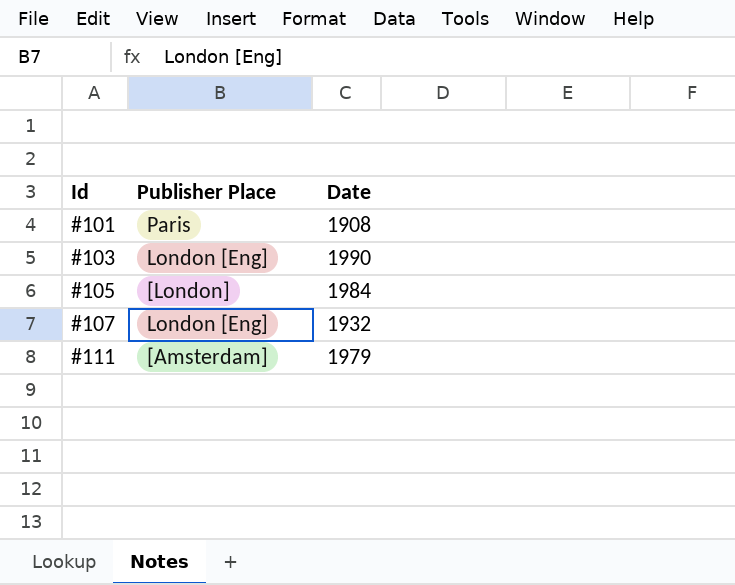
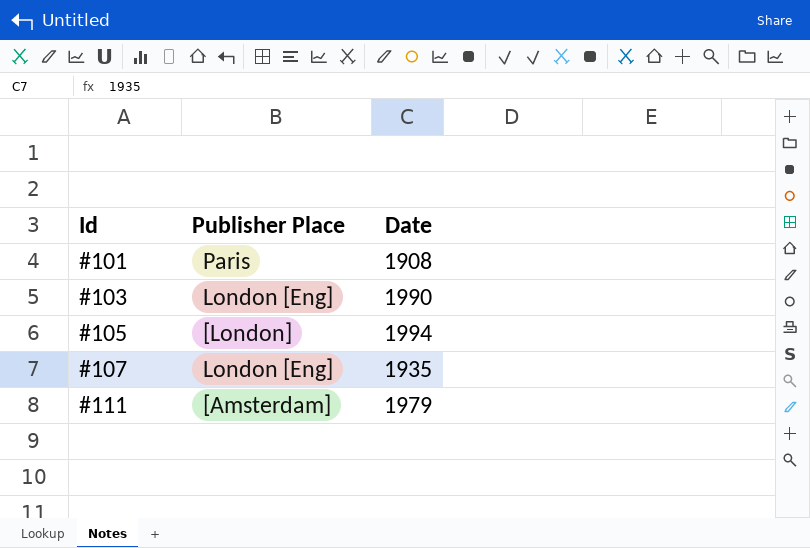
#105 | Date: 1984 -> 1994
#107 | Date: 1932 -> 1935

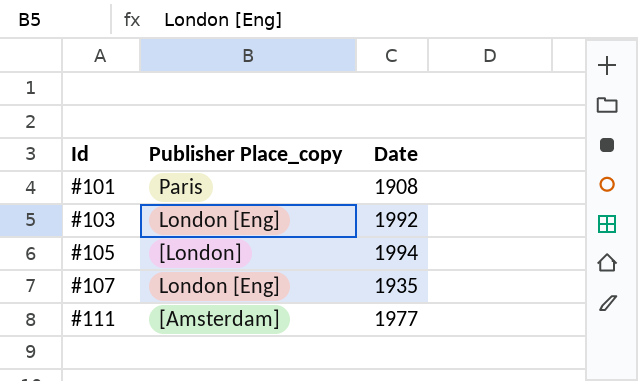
column name: Publisher Place -> Publisher Place_copy
#103 | Date: 1990 -> 1992
#111 | Date: 1979 -> 1977

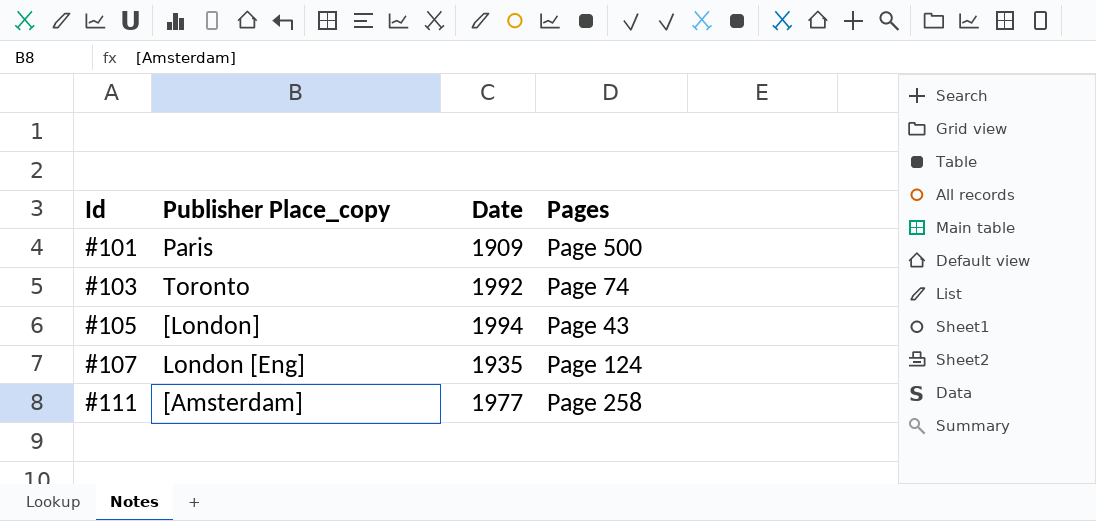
column Pages | position: none -> 4
#101 | Date: 1908 -> 1909
#103 | Publisher Place_copy: London [Eng] -> Toronto

